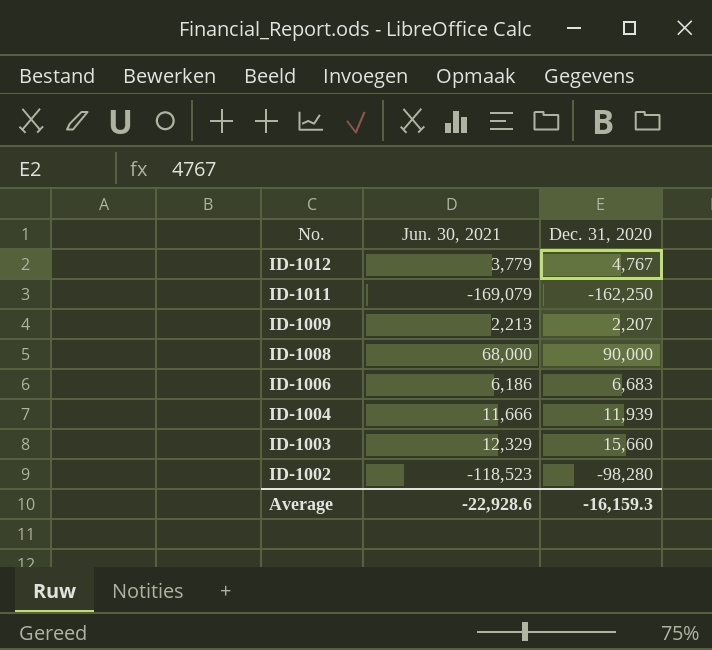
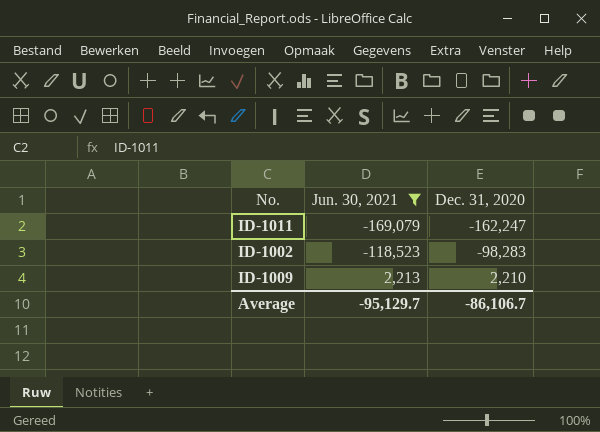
filter: none -> Jun. 30, 2021 <= 2,213
row order: No. descending -> Jun. 30, 2021 ascending
ID-1011 | Dec. 31, 2020: -162,250 -> -162,247
ID-1002 | Dec. 31, 2020: -98,280 -> -98,283
ID-1009 | Dec. 31, 2020: 2,207 -> 2,210
Average | Jun. 30, 2021: -22,928.6 -> -95,129.7
Average | Dec. 31, 2020: -16,159.3 -> -86,106.7

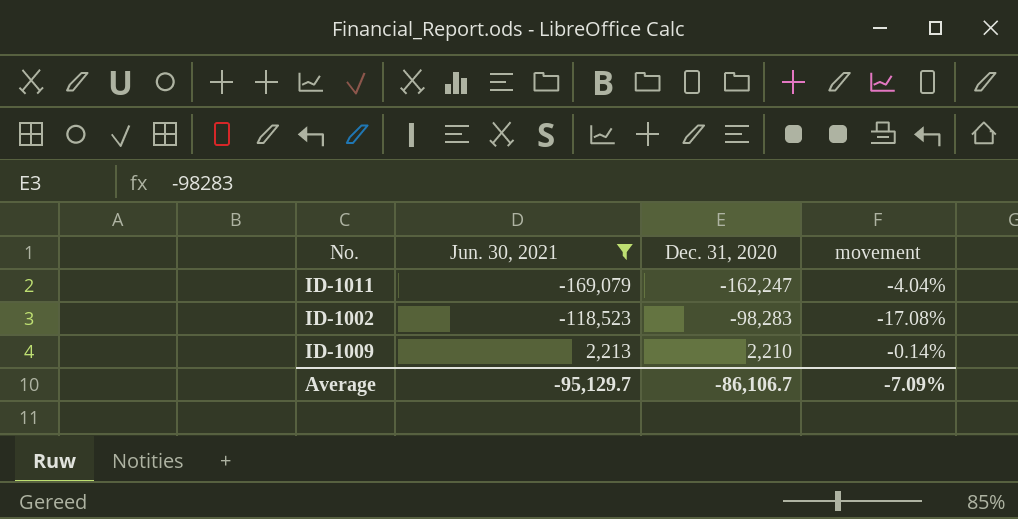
column movement | formula: none -> ([Dec. 31, 2020] - [Jun. 30, 2021]) / [Jun. 30, 2021]

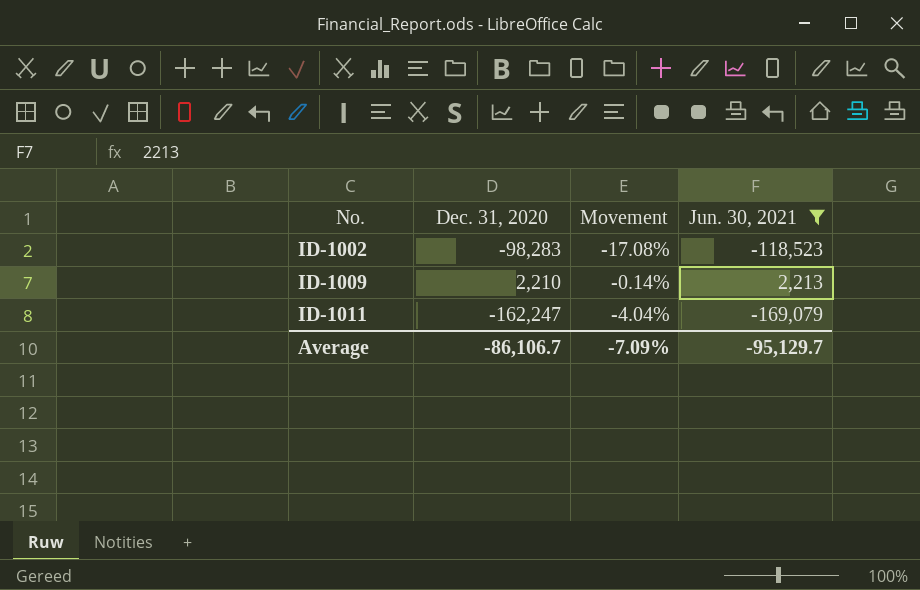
row order: Jun. 30, 2021 ascending -> No. ascending
column name: movement -> Movement
column Jun. 30, 2021 | position: 2 -> 4

